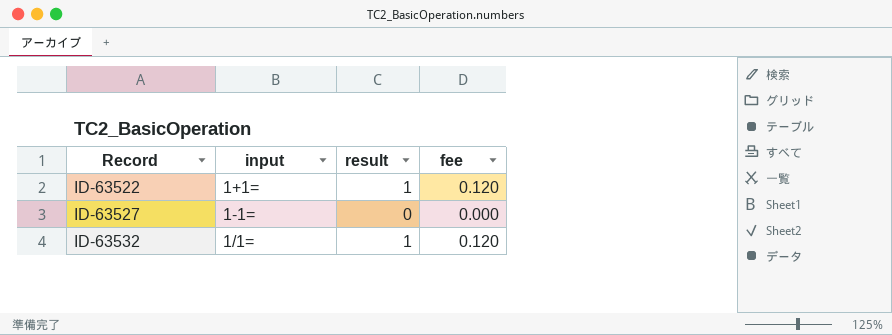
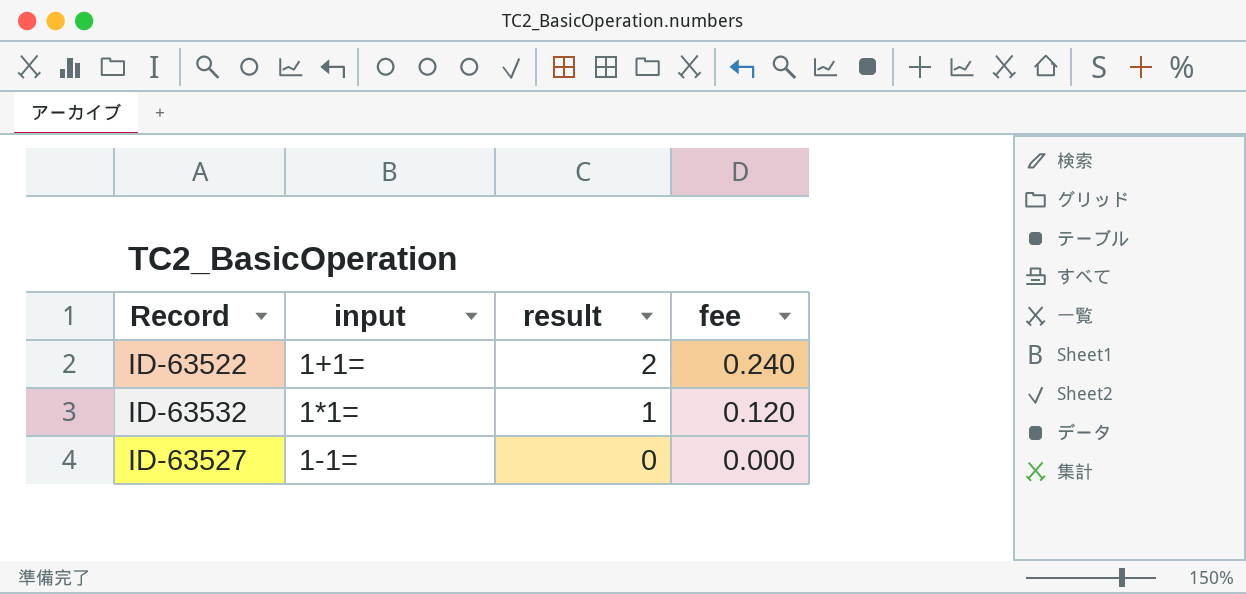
row order: Record ascending -> result descending
ID-63522 | result: 1 -> 2
ID-63522 | fee: 0.120 -> 0.240
ID-63532 | input: 1/1= -> 1*1=

